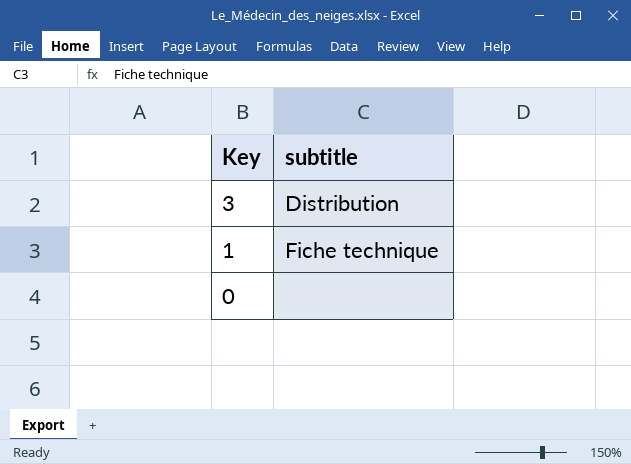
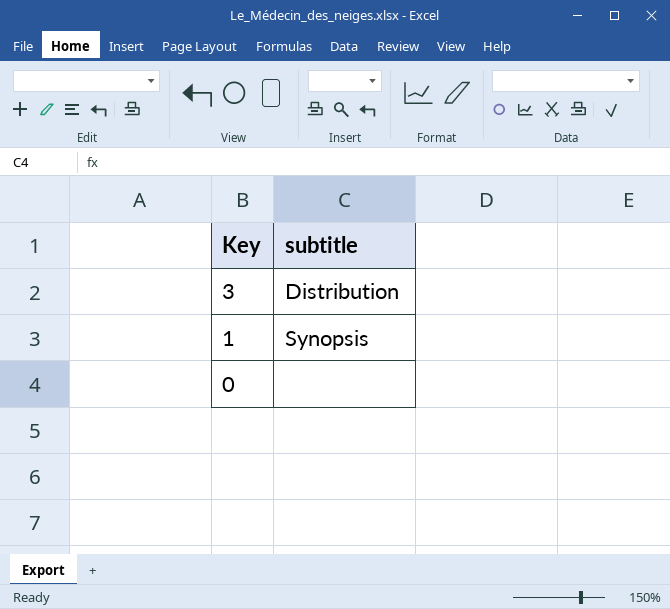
1 | subtitle: Fiche technique -> Synopsis

